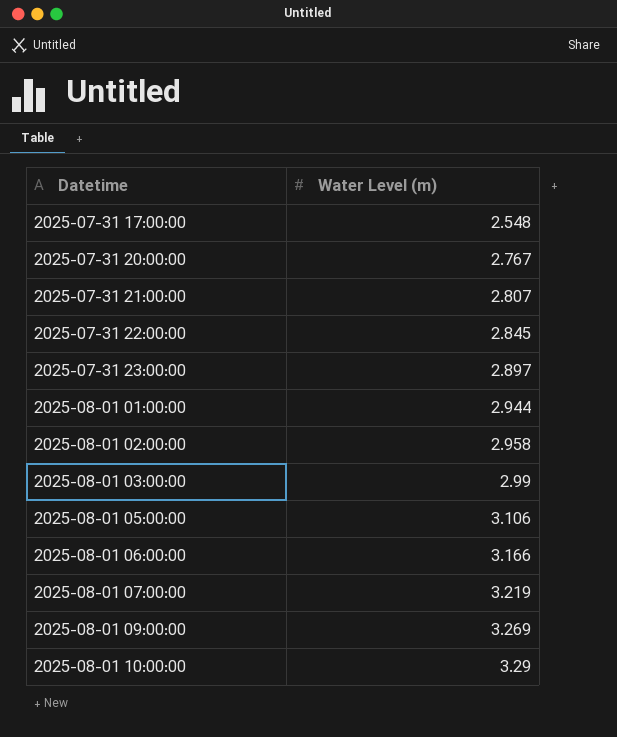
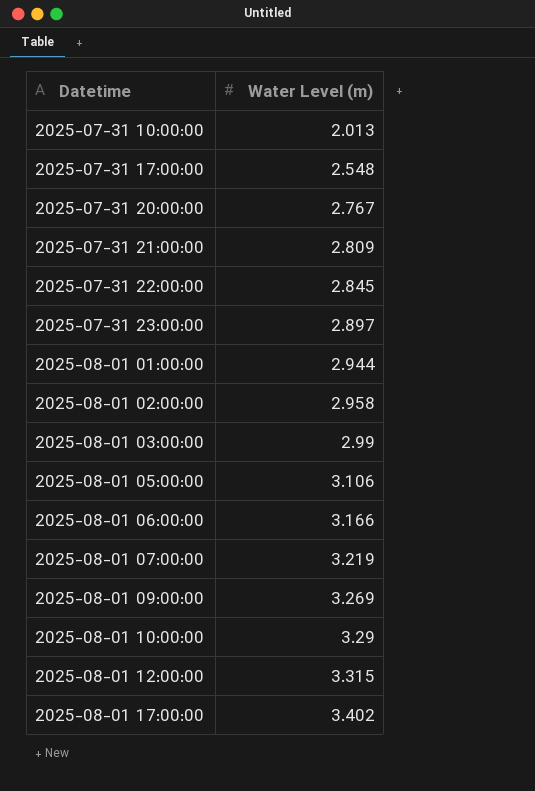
row 2025-07-31 10:00:00: none -> 2.013
2025-07-31 21:00:00 | Water Level (m): 2.807 -> 2.809
row 2025-08-01 12:00:00: none -> 3.315
row 2025-08-01 17:00:00: none -> 3.402

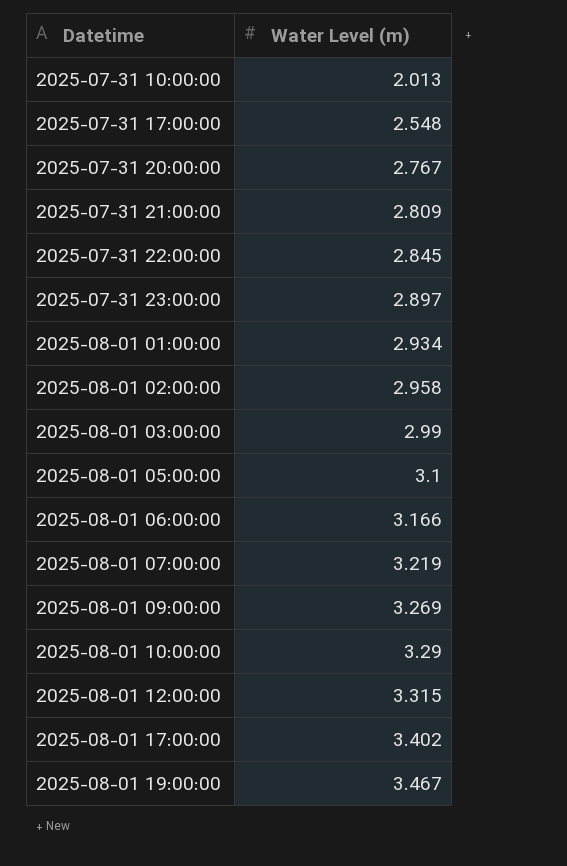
2025-08-01 01:00:00 | Water Level (m): 2.944 -> 2.934
2025-08-01 05:00:00 | Water Level (m): 3.106 -> 3.1
row 2025-08-01 19:00:00: none -> 3.467

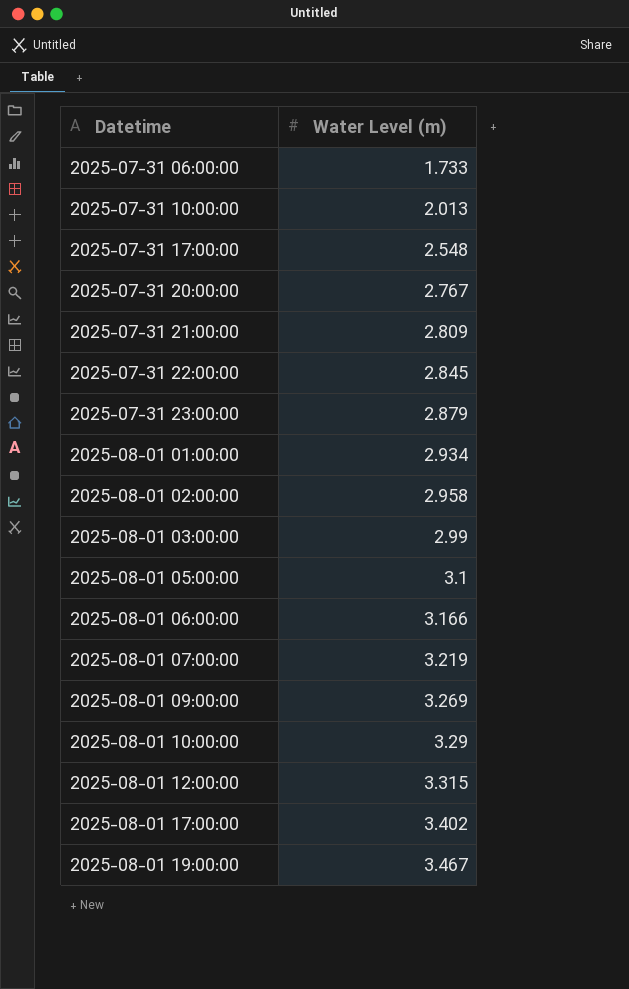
row 2025-07-31 06:00:00: none -> 1.733
2025-07-31 23:00:00 | Water Level (m): 2.897 -> 2.879

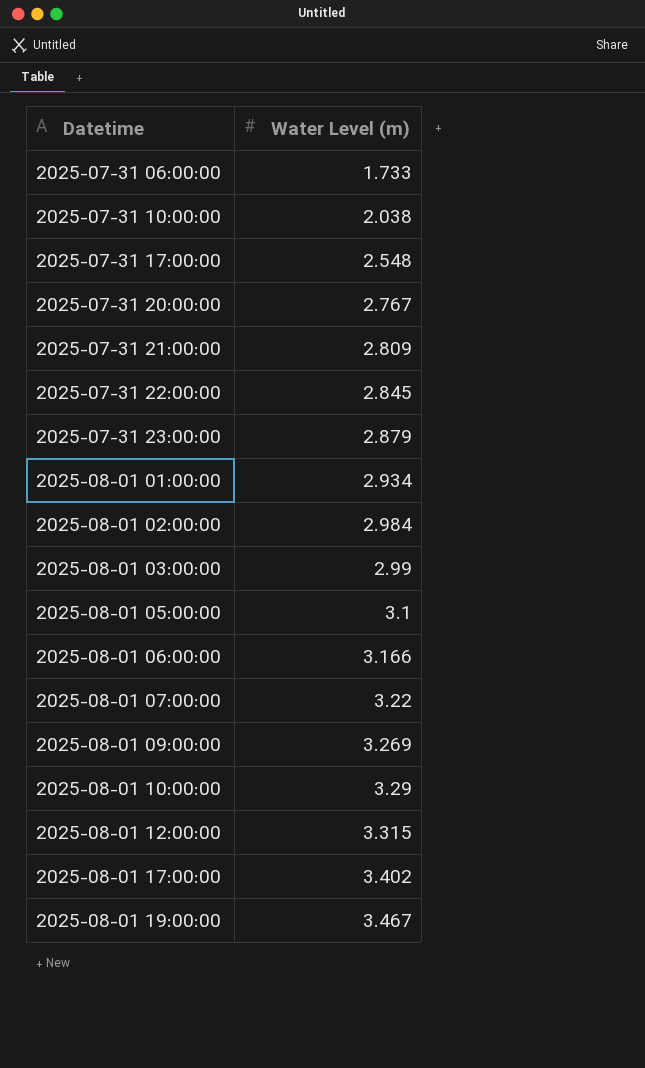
2025-07-31 10:00:00 | Water Level (m): 2.013 -> 2.038
2025-08-01 02:00:00 | Water Level (m): 2.958 -> 2.984
2025-08-01 07:00:00 | Water Level (m): 3.219 -> 3.22

